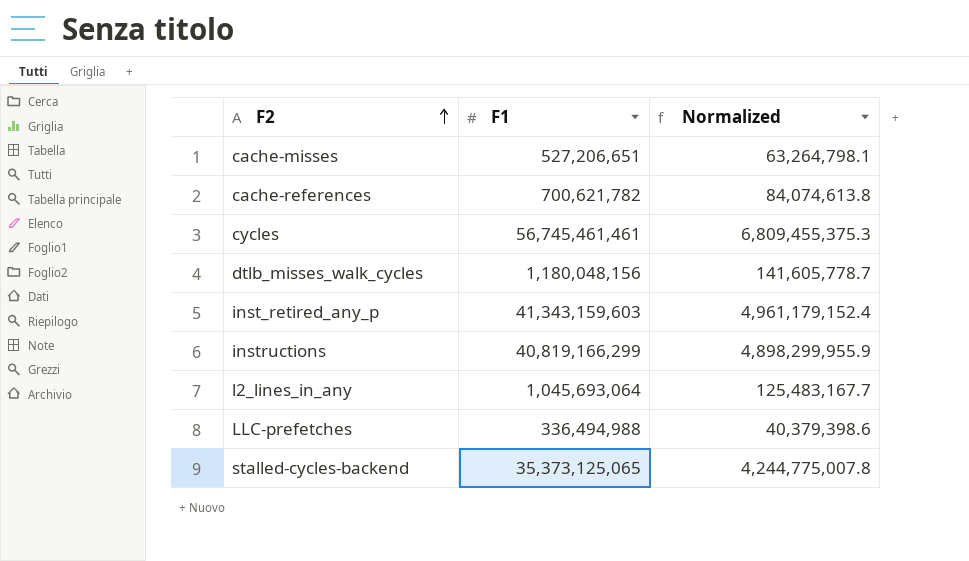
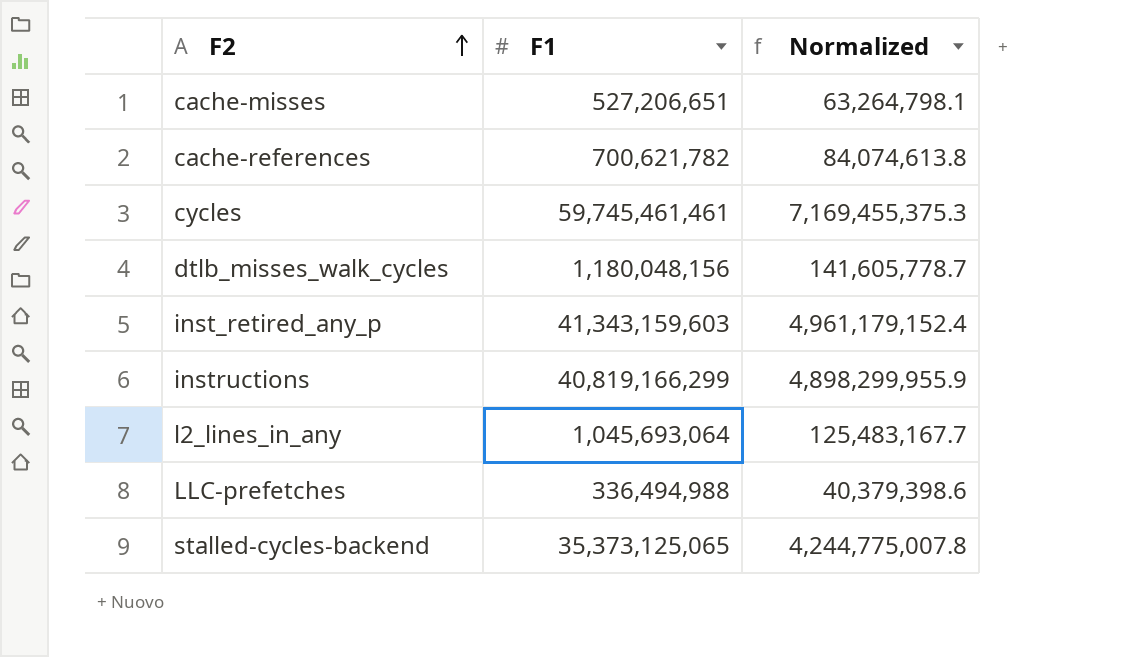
cycles | F1: 56,745,461,461 -> 59,745,461,461
cycles | Normalized: 6,809,455,375.3 -> 7,169,455,375.3

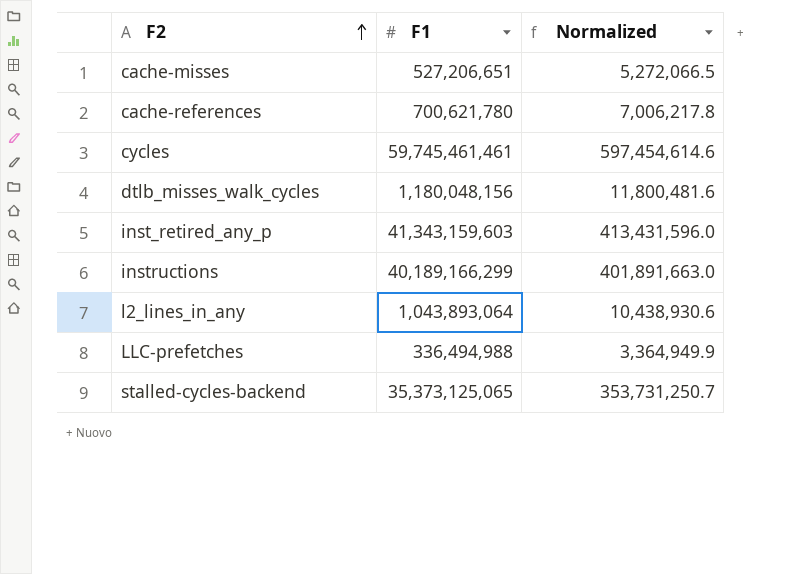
column Normalized | formula: [F1] * 0.12 -> [F1] * 0.01
cache-references | F1: 700,621,782 -> 700,621,780
instructions | F1: 40,819,166,299 -> 40,189,166,299
l2_lines_in_any | F1: 1,045,693,064 -> 1,043,893,064

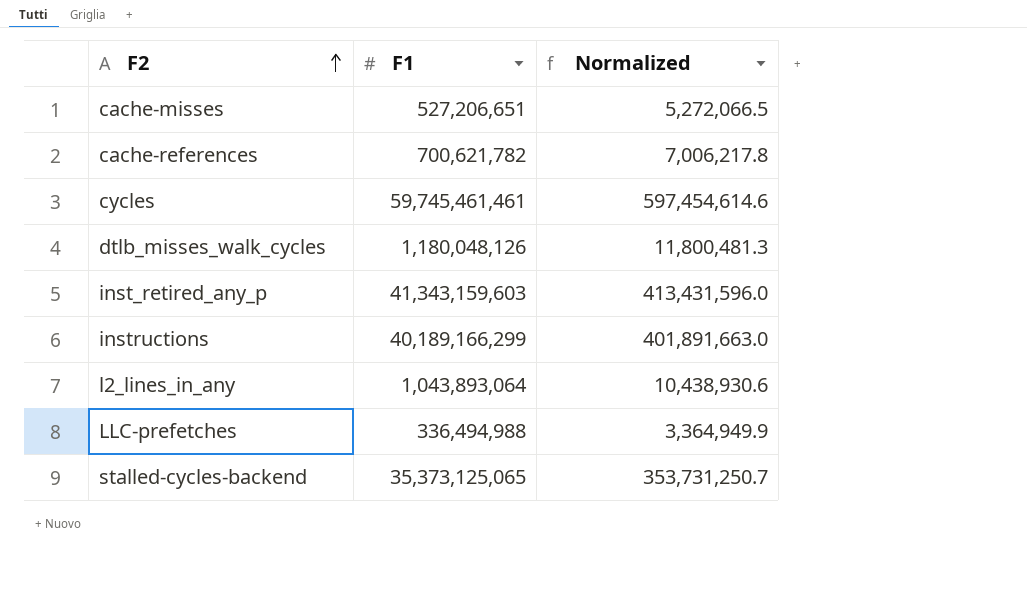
cache-references | F1: 700,621,780 -> 700,621,782
dtlb_misses_walk_cycles | F1: 1,180,048,156 -> 1,180,048,126
dtlb_misses_walk_cycles | Normalized: 11,800,481.6 -> 11,800,481.3

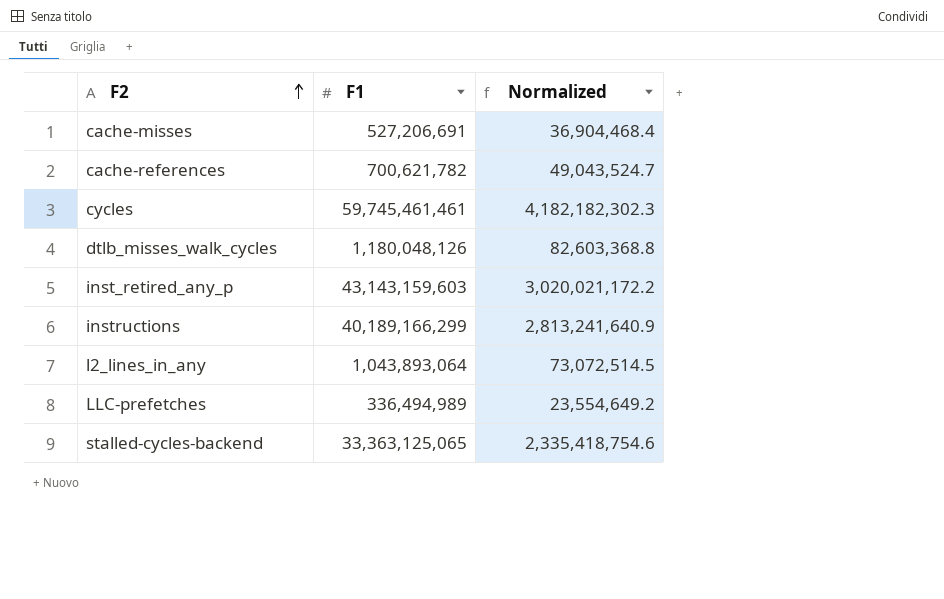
column Normalized | formula: [F1] * 0.01 -> [F1] * 0.07
cache-misses | F1: 527,206,651 -> 527,206,691
inst_retired_any_p | F1: 41,343,159,603 -> 43,143,159,603
LLC-prefetches | F1: 336,494,988 -> 336,494,989
stalled-cycles-backend | F1: 35,373,125,065 -> 33,363,125,065

